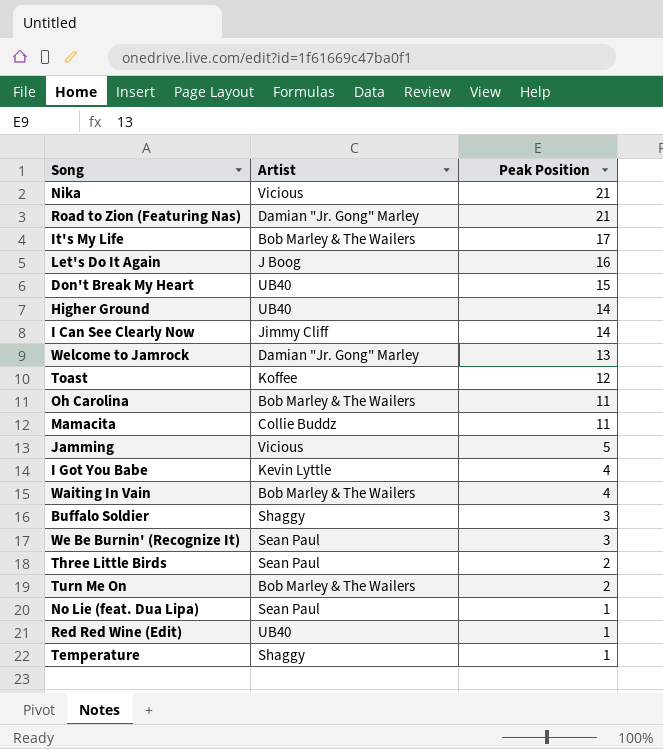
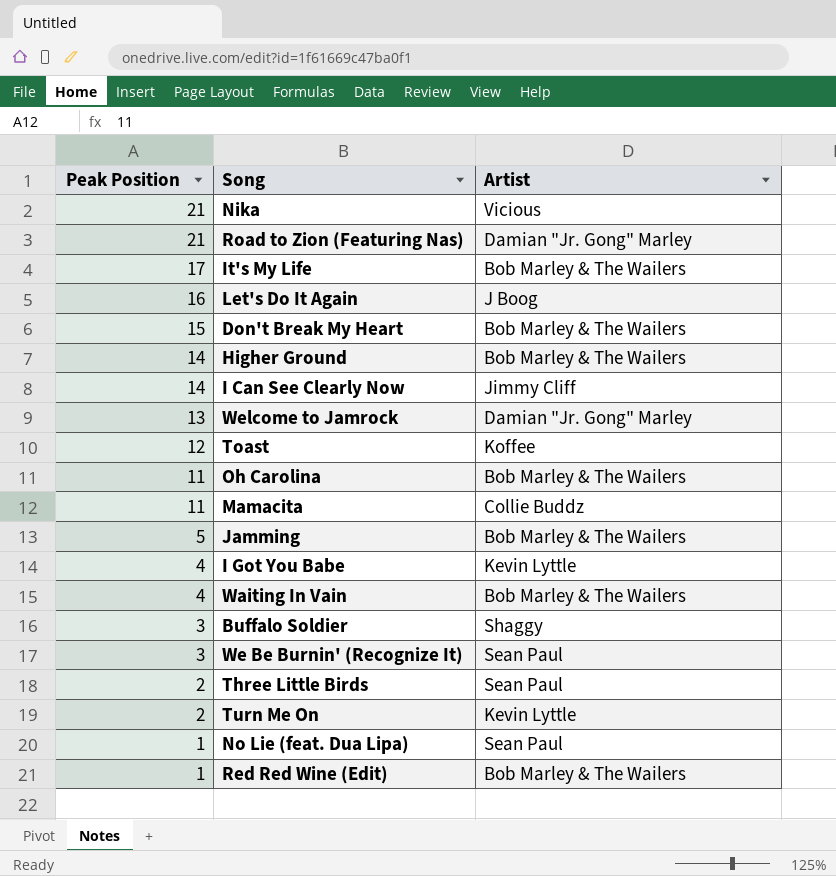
column Peak Position | position: 3 -> 1
row Temperature: Shaggy | 1 -> none
Don't Break My Heart | Artist: UB40 -> Bob Marley & The Wailers
Higher Ground | Artist: UB40 -> Bob Marley & The Wailers
Jamming | Artist: Vicious -> Bob Marley & The Wailers
Turn Me On | Artist: Bob Marley & The Wailers -> Kevin Lyttle
Red Red Wine (Edit) | Artist: UB40 -> Bob Marley & The Wailers

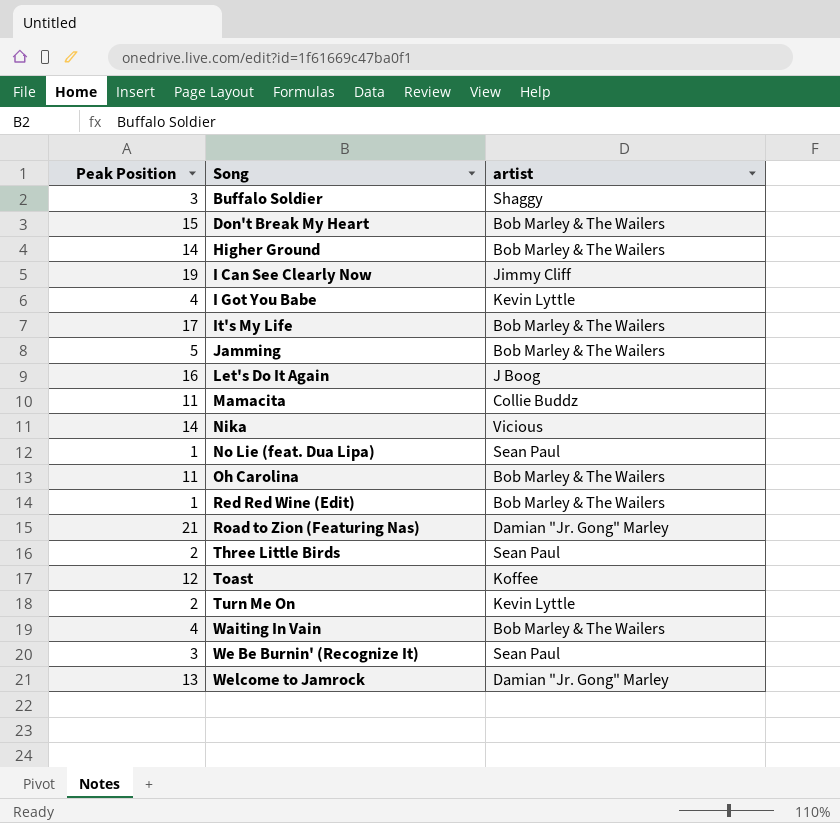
row order: Peak Position descending -> Song ascending
column name: Artist -> artist
I Can See Clearly Now | Peak Position: 14 -> 19
Nika | Peak Position: 21 -> 14

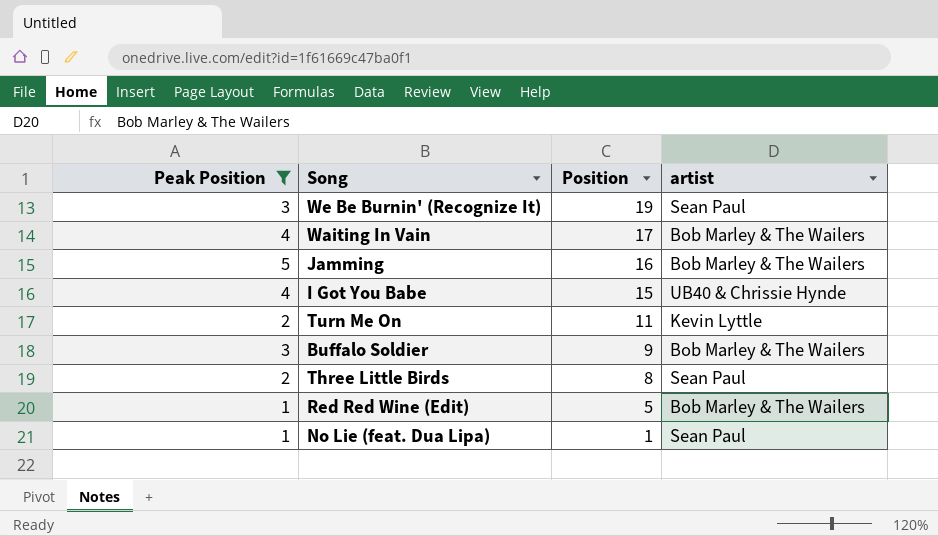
filter: none -> Peak Position <= 5
row order: Song ascending -> Position descending
column Position | position: none -> 3
I Got You Babe | artist: Kevin Lyttle -> UB40 & Chrissie Hynde
Buffalo Soldier | artist: Shaggy -> Bob Marley & The Wailers

